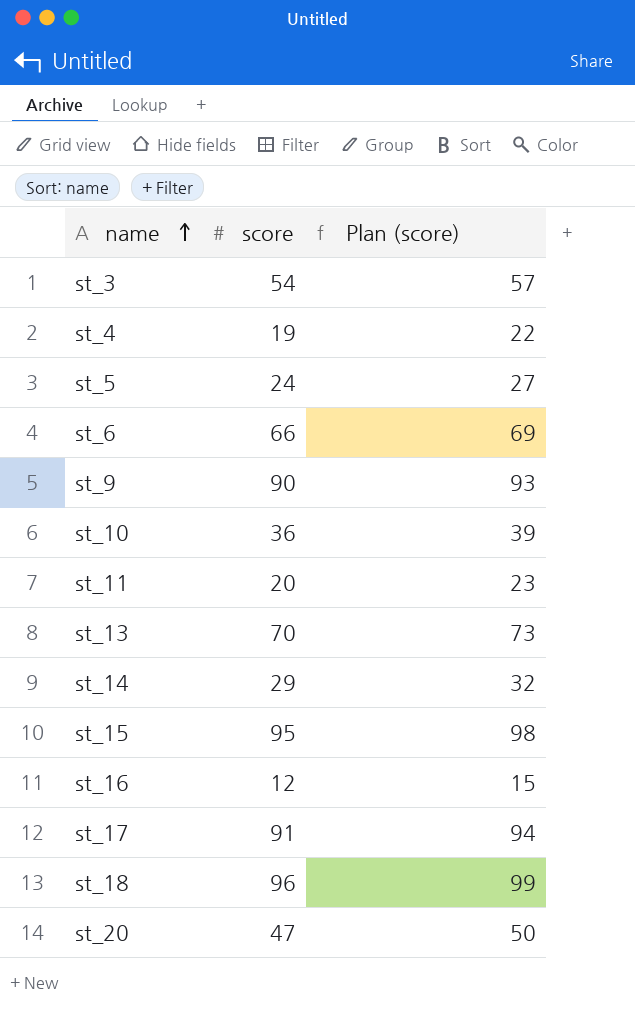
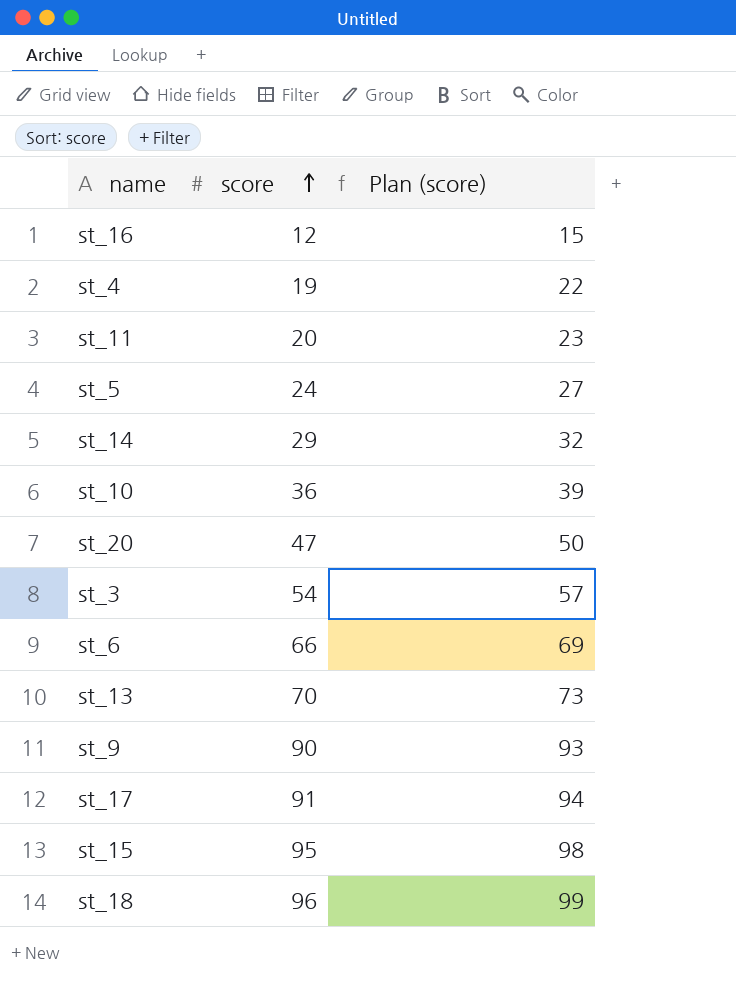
row order: name ascending -> score ascending

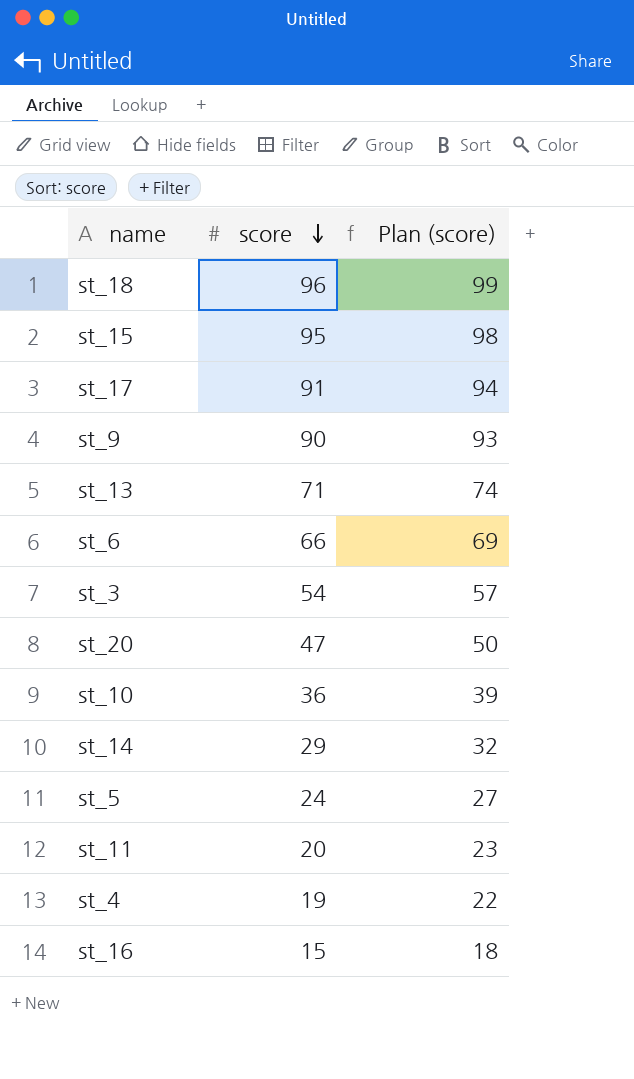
row order: score ascending -> score descending
st_13 | score: 70 -> 71
st_13 | Plan (score): 73 -> 74
st_16 | score: 12 -> 15
st_16 | Plan (score): 15 -> 18

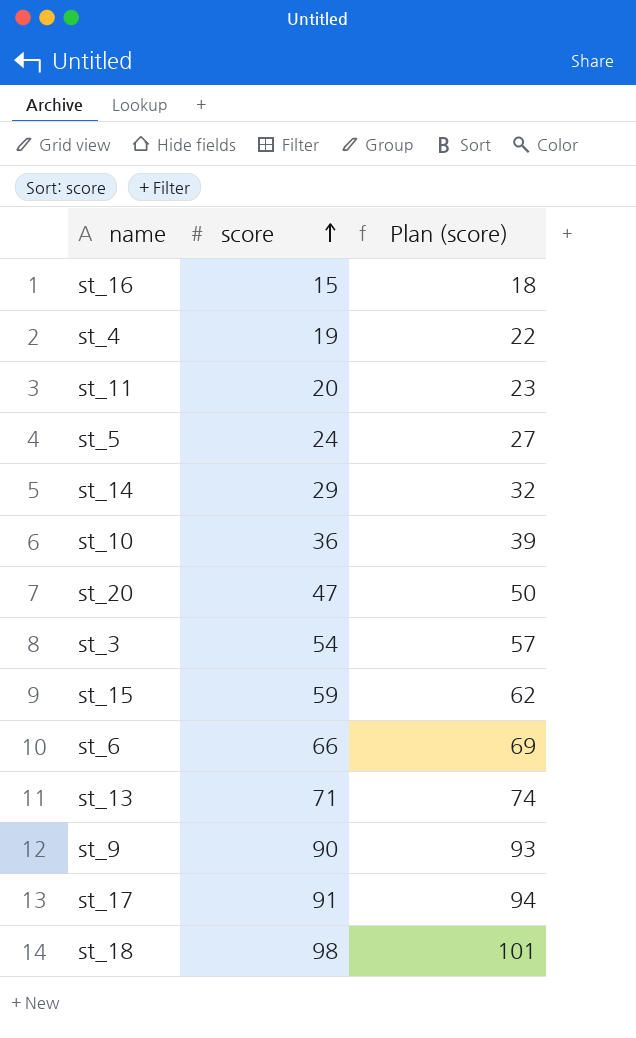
row order: score descending -> score ascending
st_15 | score: 95 -> 59
st_15 | Plan (score): 98 -> 62
st_18 | score: 96 -> 98
st_18 | Plan (score): 99 -> 101

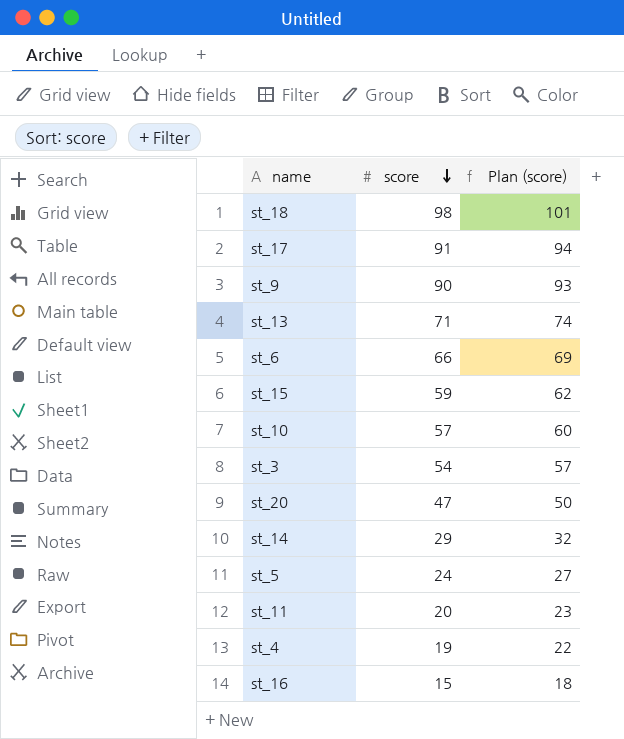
row order: score ascending -> score descending
st_10 | score: 36 -> 57
st_10 | Plan (score): 39 -> 60

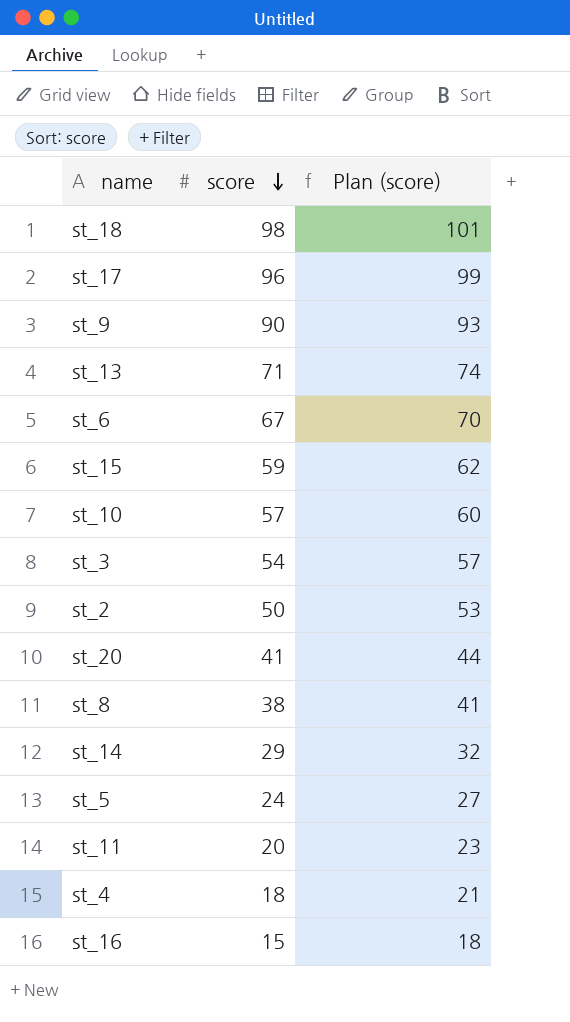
st_17 | score: 91 -> 96
st_17 | Plan (score): 94 -> 99
st_6 | score: 66 -> 67
st_6 | Plan (score): 69 -> 70
row st_2: none -> 50 | 53
st_20 | score: 47 -> 41
st_20 | Plan (score): 50 -> 44
row st_8: none -> 38 | 41
st_4 | score: 19 -> 18
st_4 | Plan (score): 22 -> 21

